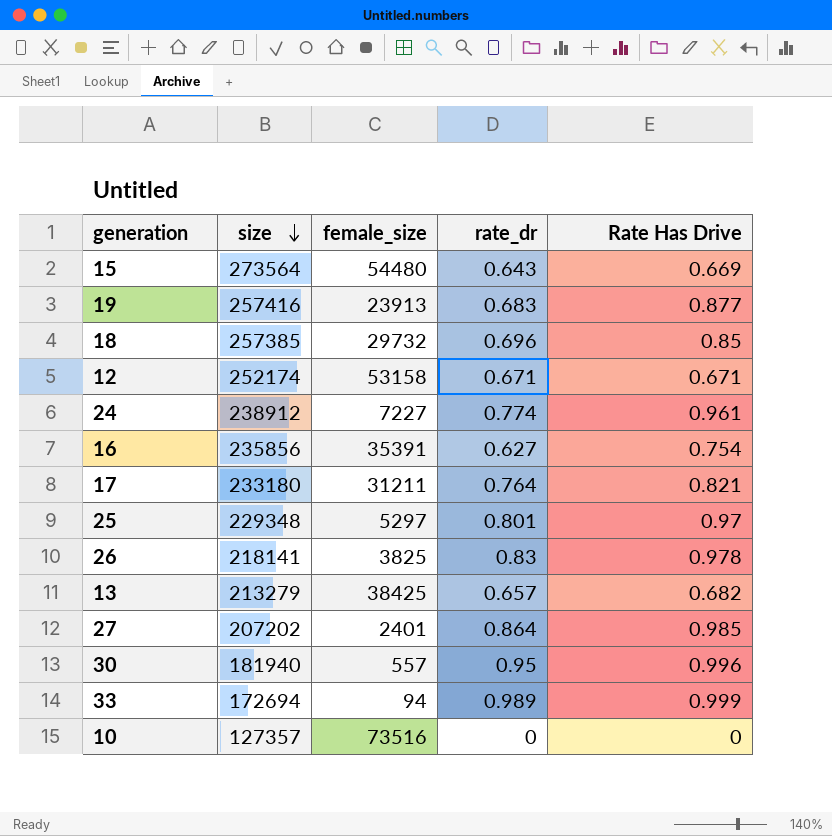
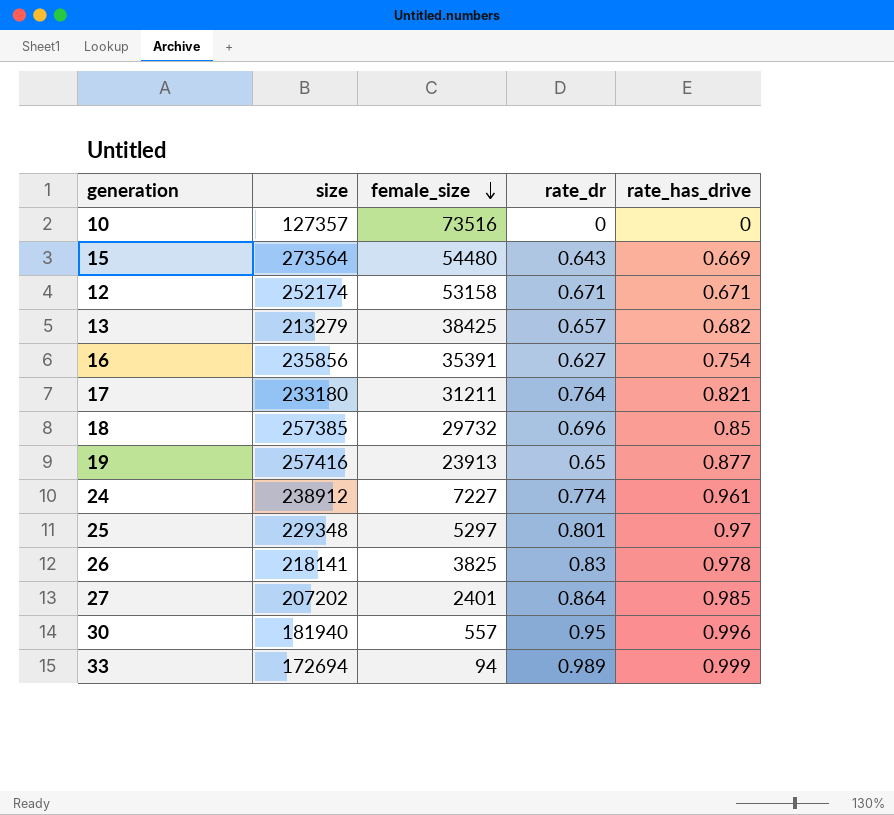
row order: size descending -> female_size descending
column name: Rate Has Drive -> rate_has_drive
19 | rate_dr: 0.683 -> 0.65

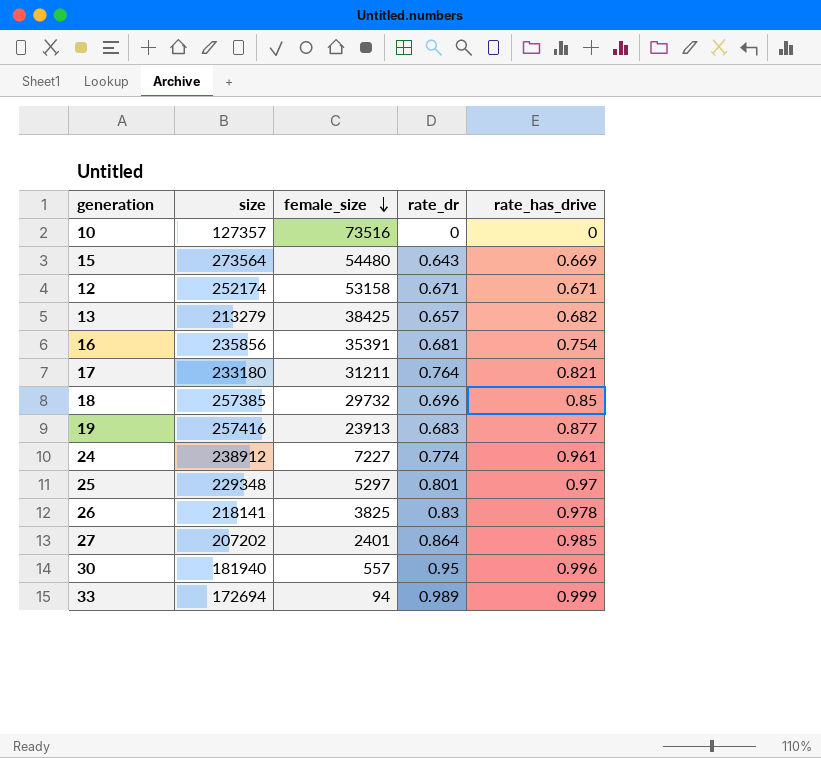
16 | rate_dr: 0.627 -> 0.681
19 | rate_dr: 0.65 -> 0.683

